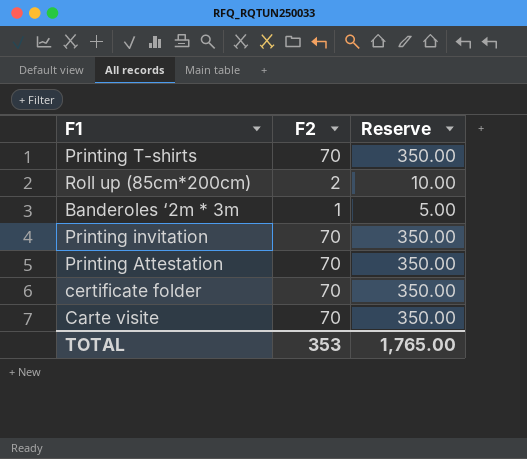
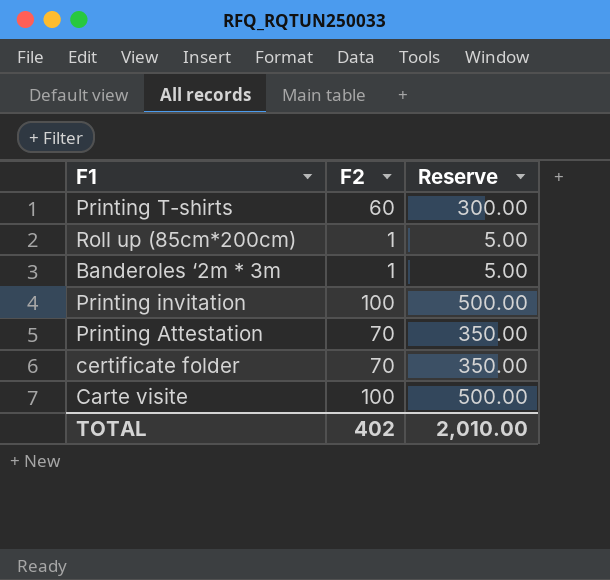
Printing T-shirts | F2: 70 -> 60
Printing T-shirts | Reserve: 350.00 -> 300.00
Roll up (85cm*200cm) | F2: 2 -> 1
Roll up (85cm*200cm) | Reserve: 10.00 -> 5.00
Printing invitation | F2: 70 -> 100
Printing invitation | Reserve: 350.00 -> 500.00
Carte visite | F2: 70 -> 100
Carte visite | Reserve: 350.00 -> 500.00
TOTAL | F2: 353 -> 402
TOTAL | Reserve: 1,765.00 -> 2,010.00

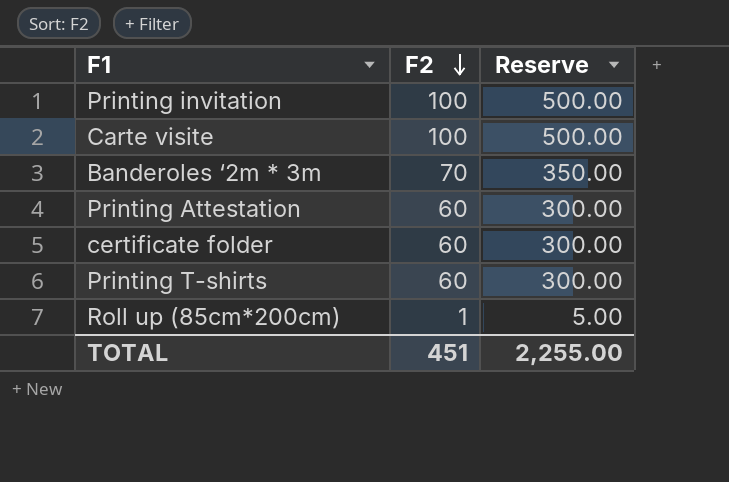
row order: none -> F2 descending
Banderoles ‘2m * 3m | F2: 1 -> 70
Banderoles ‘2m * 3m | Reserve: 5.00 -> 350.00
Printing Attestation | F2: 70 -> 60
Printing Attestation | Reserve: 350.00 -> 300.00
certificate folder | F2: 70 -> 60
certificate folder | Reserve: 350.00 -> 300.00
TOTAL | F2: 402 -> 451
TOTAL | Reserve: 2,010.00 -> 2,255.00

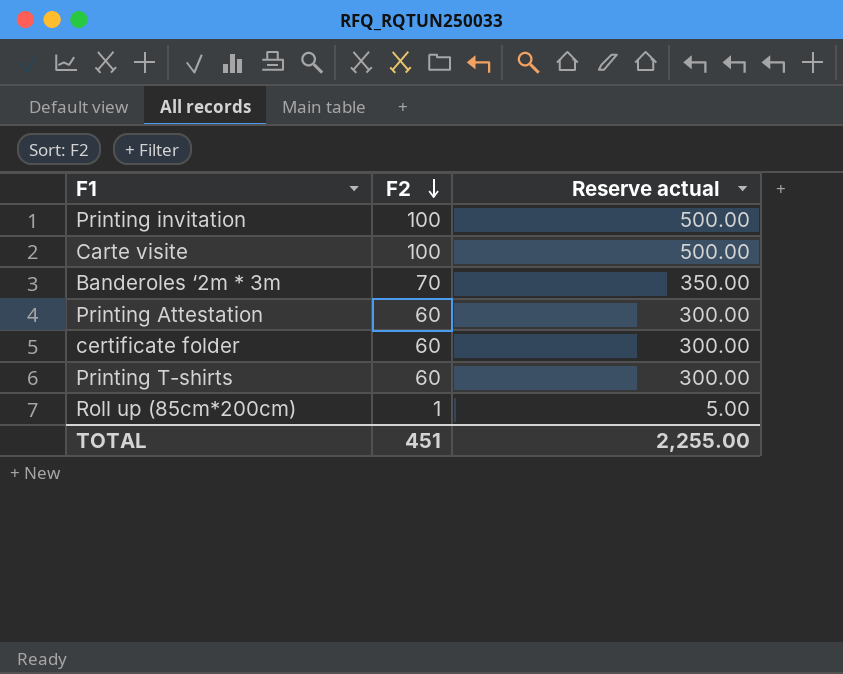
column name: Reserve -> Reserve actual

